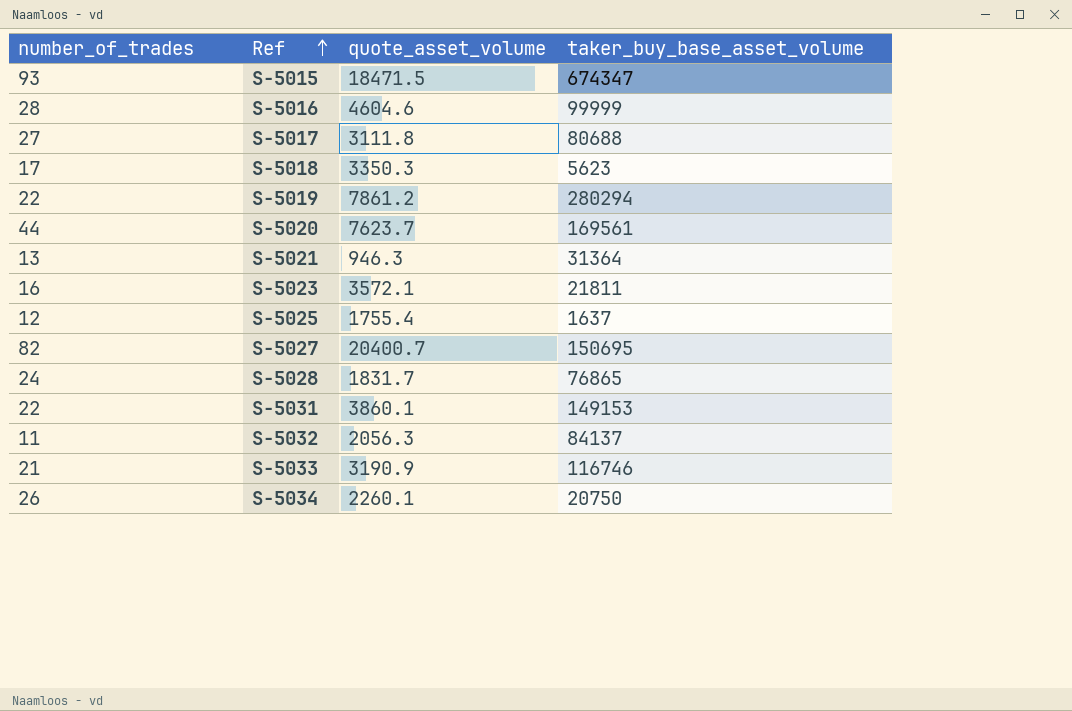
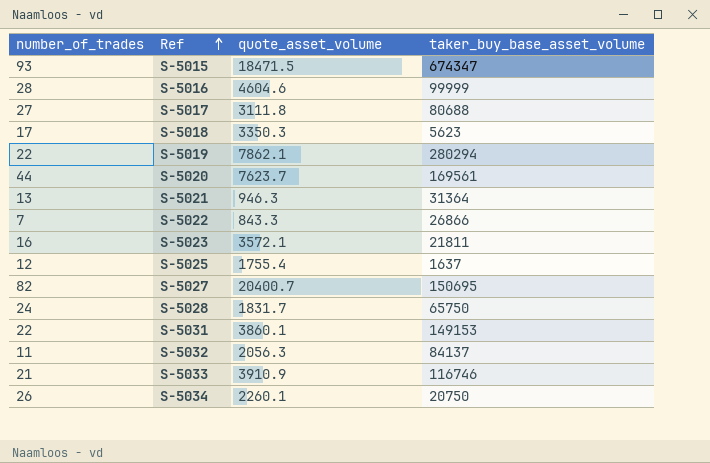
S-5019 | quote_asset_volume: 7861.2 -> 7862.1
row S-5022: none -> 7 | 843.3 | 26866
S-5028 | taker_buy_base_asset_volume: 76865 -> 65750
S-5033 | quote_asset_volume: 3190.9 -> 3910.9

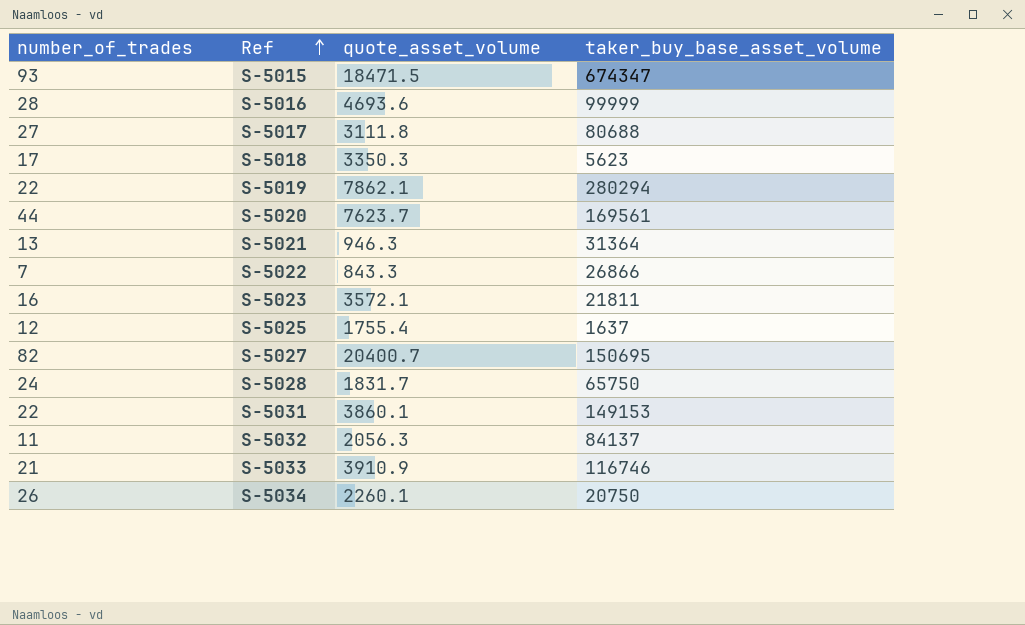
S-5016 | quote_asset_volume: 4604.6 -> 4693.6

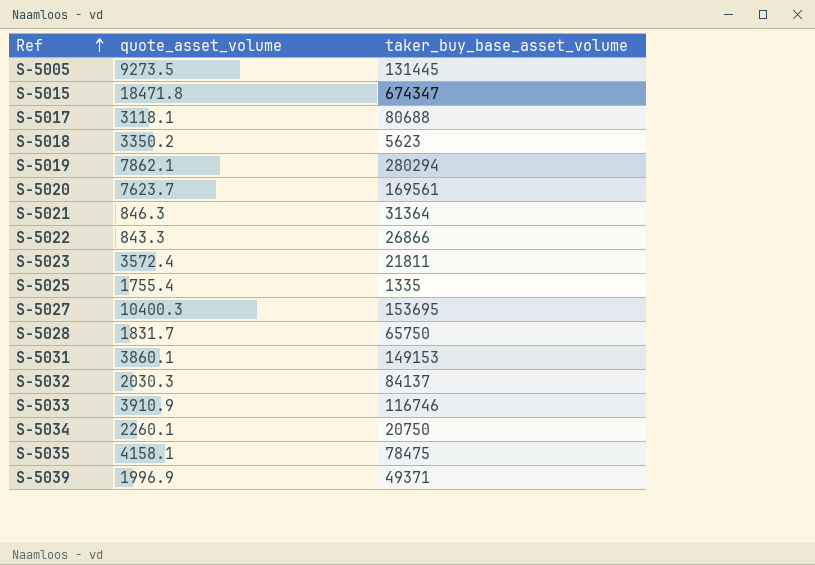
column number_of_trades | position: 1 -> none
row S-5016: 28 | 4693.6 | 99999 -> none
row S-5005: none -> 9273.5 | 131445
S-5015 | quote_asset_volume: 18471.5 -> 18471.8
S-5017 | quote_asset_volume: 3111.8 -> 3118.1
S-5018 | quote_asset_volume: 3350.3 -> 3350.2
S-5021 | quote_asset_volume: 946.3 -> 846.3
S-5023 | quote_asset_volume: 3572.1 -> 3572.4
S-5025 | taker_buy_base_asset_volume: 1637 -> 1335
S-5027 | quote_asset_volume: 20400.7 -> 10400.3
S-5027 | taker_buy_base_asset_volume: 150695 -> 153695
S-5032 | quote_asset_volume: 2056.3 -> 2030.3
row S-5035: none -> 4158.1 | 78475
row S-5039: none -> 1996.9 | 49371

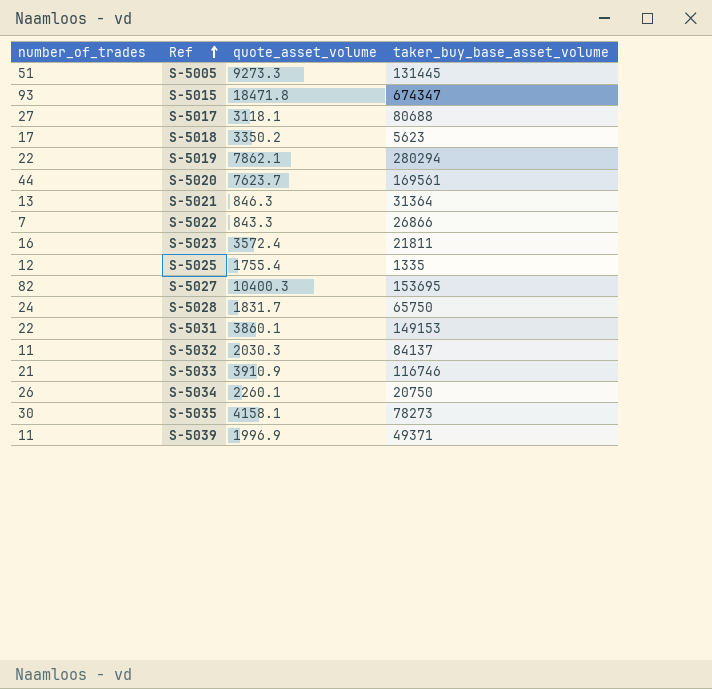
column number_of_trades | position: none -> 1
S-5005 | quote_asset_volume: 9273.5 -> 9273.3
S-5035 | taker_buy_base_asset_volume: 78475 -> 78273

